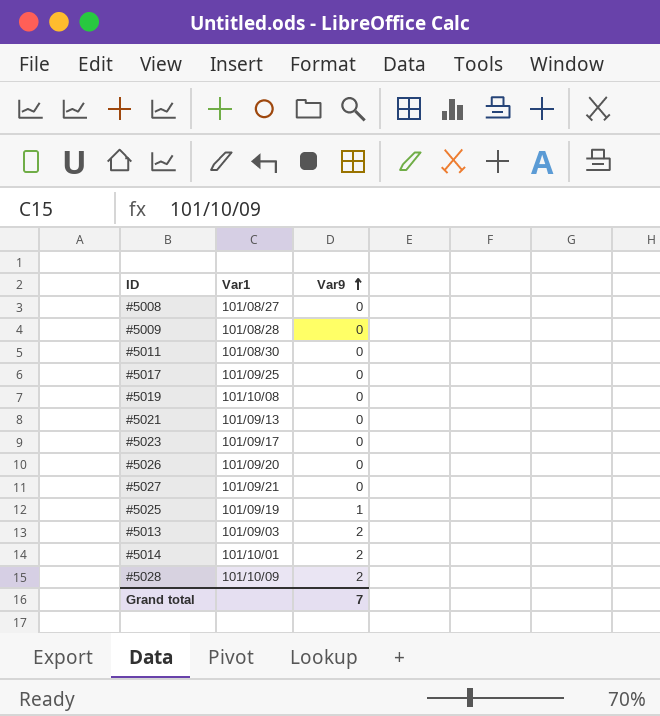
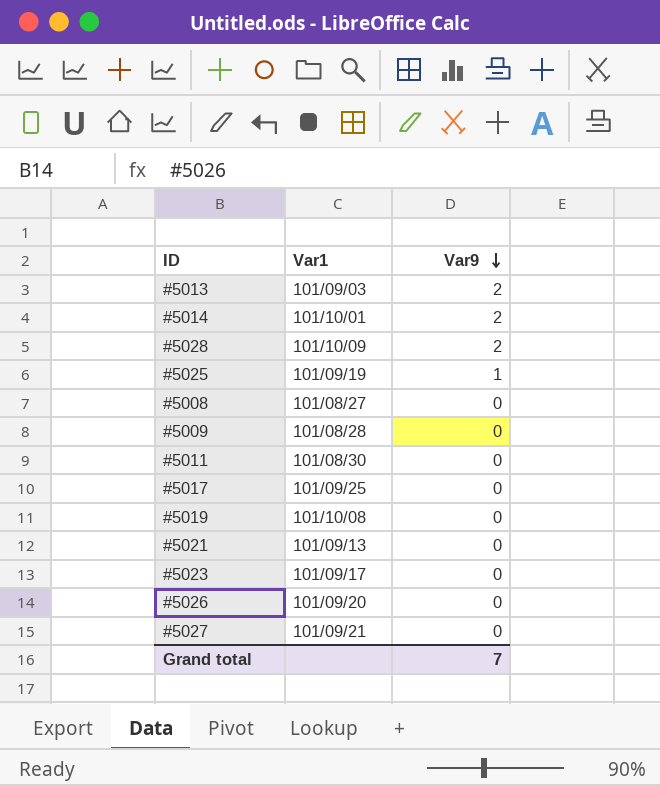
row order: Var9 ascending -> Var9 descending

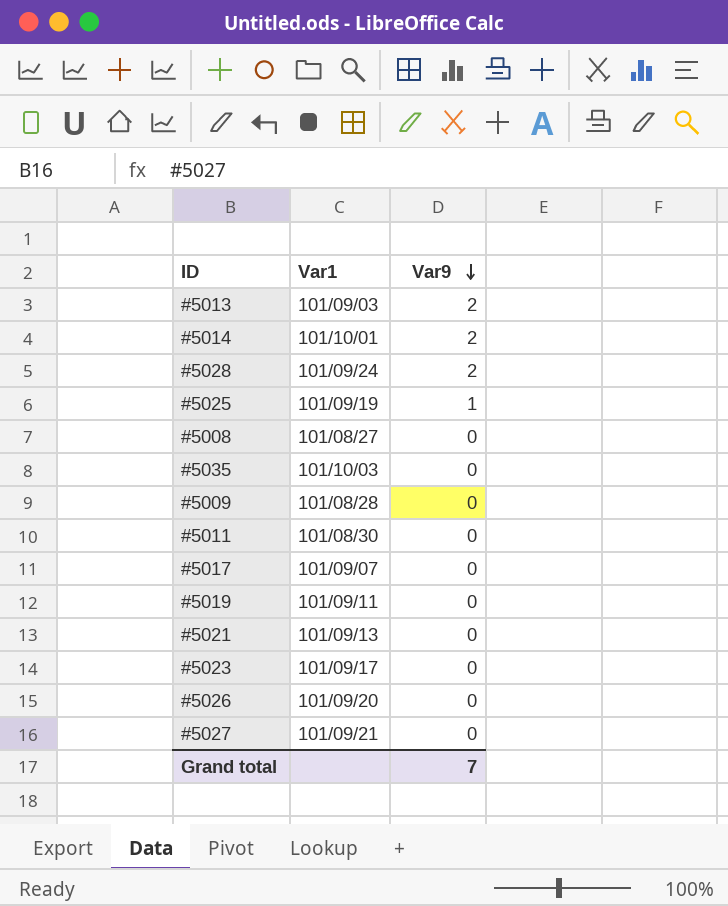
#5028 | Var1: 101/10/09 -> 101/09/24
row #5035: none -> 101/10/03 | 0
#5017 | Var1: 101/09/25 -> 101/09/07
#5019 | Var1: 101/10/08 -> 101/09/11

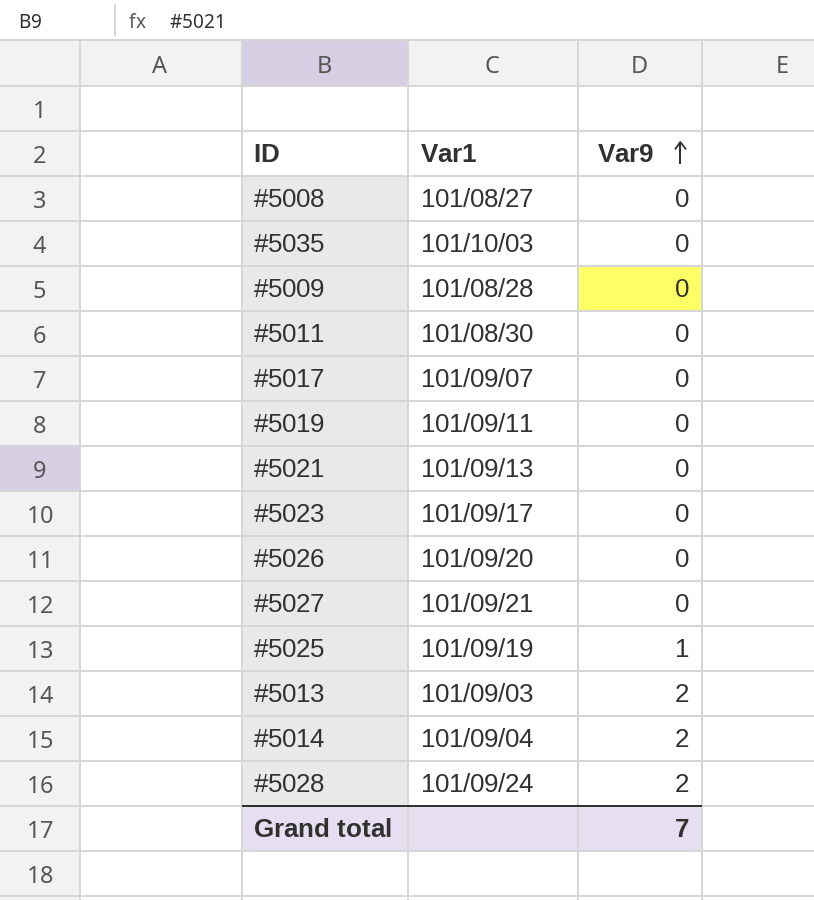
row order: Var9 descending -> Var9 ascending
#5014 | Var1: 101/10/01 -> 101/09/04

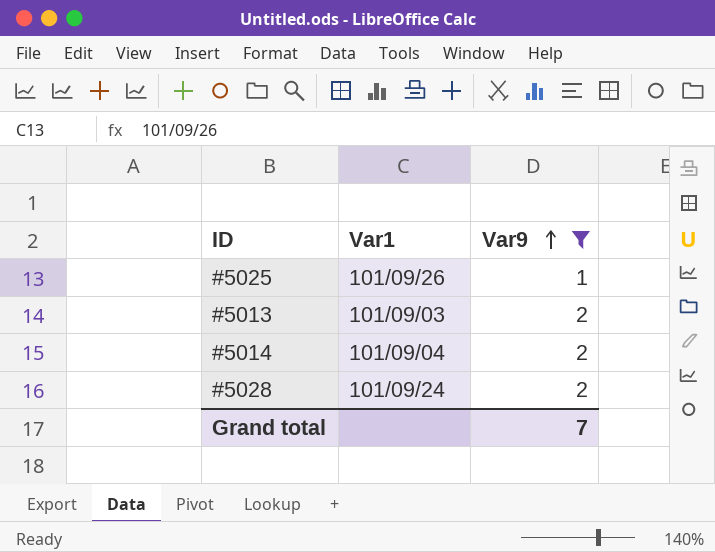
filter: none -> Var9 != 0
#5025 | Var1: 101/09/19 -> 101/09/26

